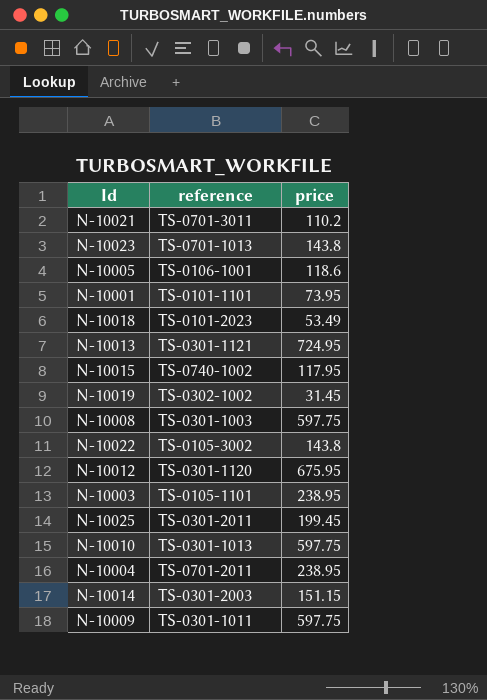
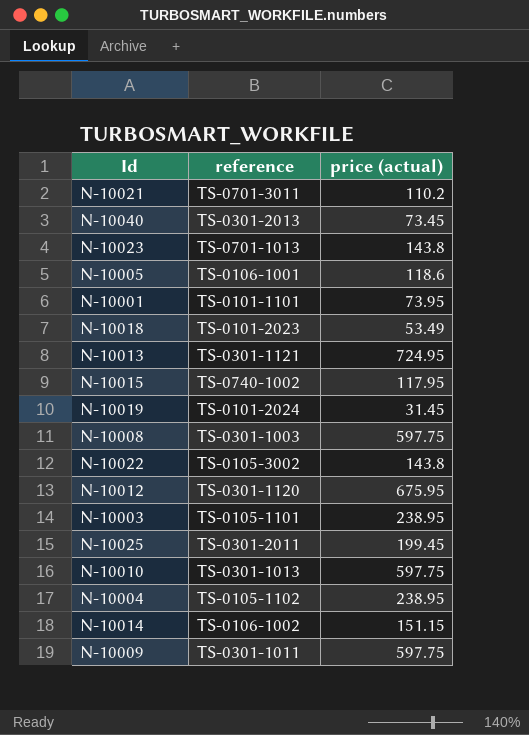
column name: price -> price (actual)
row N-10040: none -> TS-0301-2013 | 73.45
N-10019 | reference: TS-0302-1002 -> TS-0101-2024
N-10004 | reference: TS-0701-2011 -> TS-0105-1102
N-10014 | reference: TS-0301-2003 -> TS-0106-1002

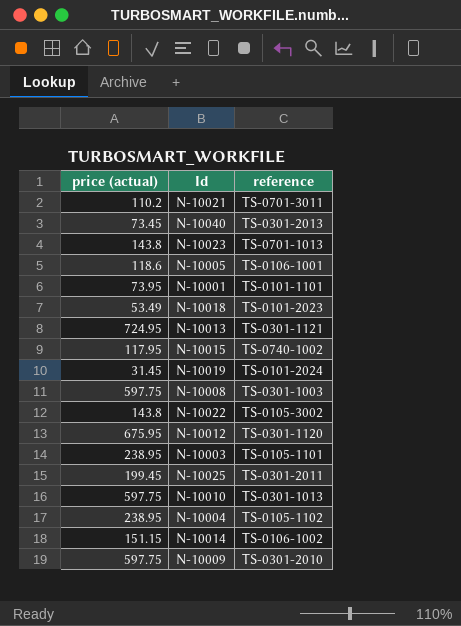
column price (actual) | position: 3 -> 1
N-10009 | reference: TS-0301-1011 -> TS-0301-2010

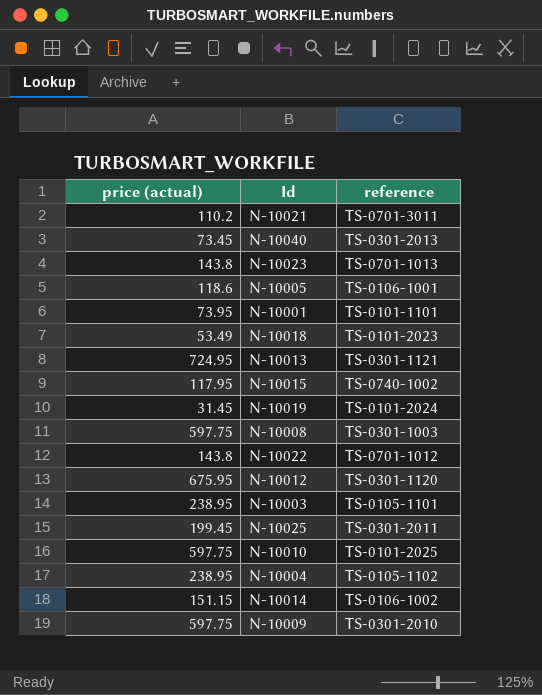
N-10022 | reference: TS-0105-3002 -> TS-0701-1012
N-10010 | reference: TS-0301-1013 -> TS-0101-2025

